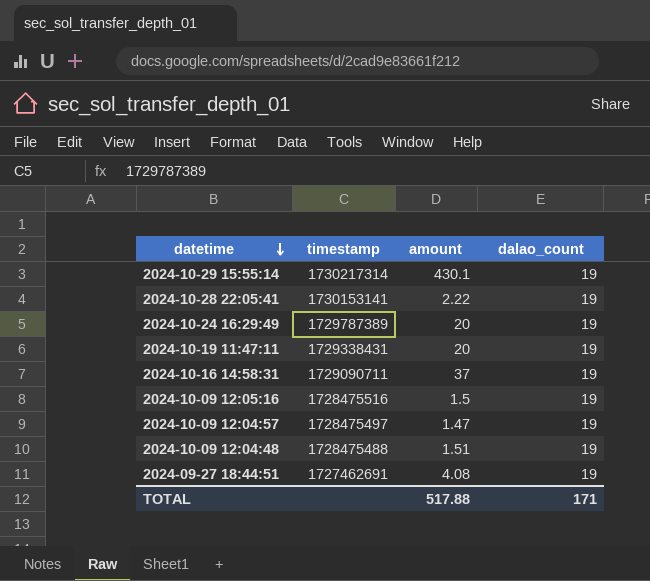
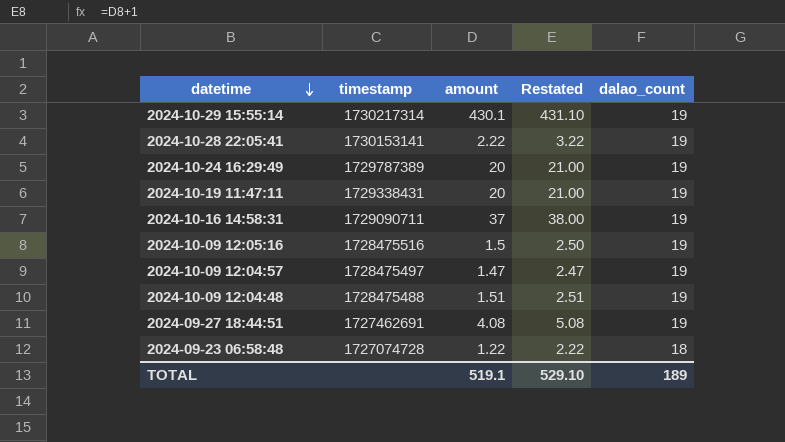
column Restated | formula: none -> [amount] + 1
row 2024-09-23 06:58:48: none -> 1727074728 | 1.22 | 2.22 | 18
TOTAL | amount: 517.88 -> 519.1
TOTAL | dalao_count: 171 -> 189

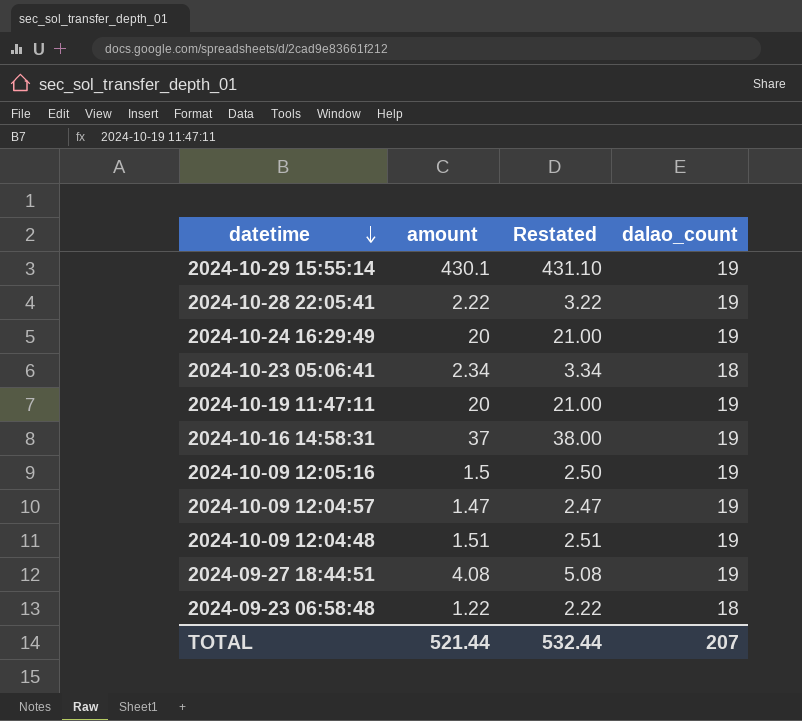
column timestamp | position: 2 -> none
row 2024-10-23 05:06:41: none -> 2.34 | 3.34 | 18
TOTAL | amount: 519.1 -> 521.44
TOTAL | Restated: 529.10 -> 532.44
TOTAL | dalao_count: 189 -> 207

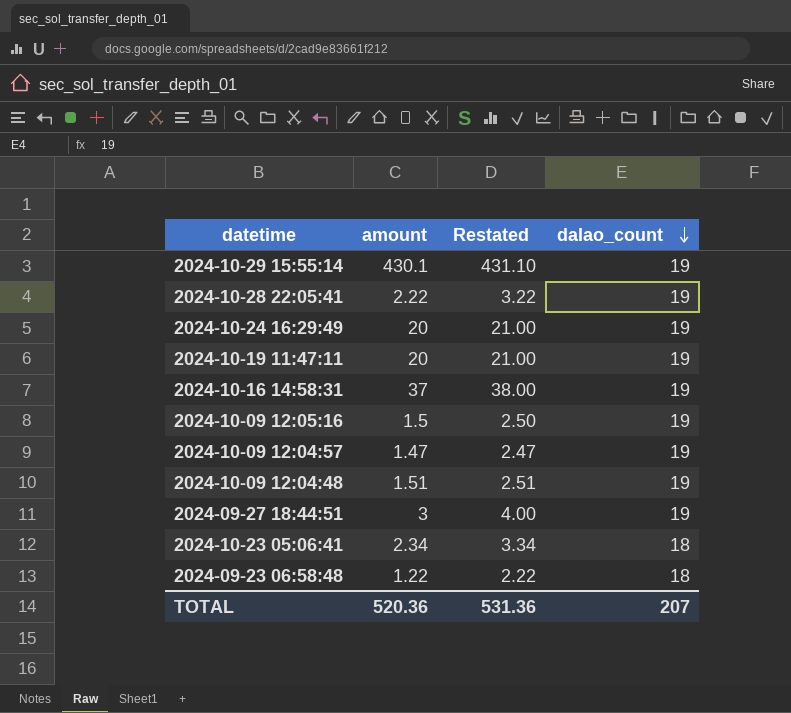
row order: datetime descending -> dalao_count descending
2024-09-27 18:44:51 | amount: 4.08 -> 3
2024-09-27 18:44:51 | Restated: 5.08 -> 4.00
TOTAL | amount: 521.44 -> 520.36
TOTAL | Restated: 532.44 -> 531.36

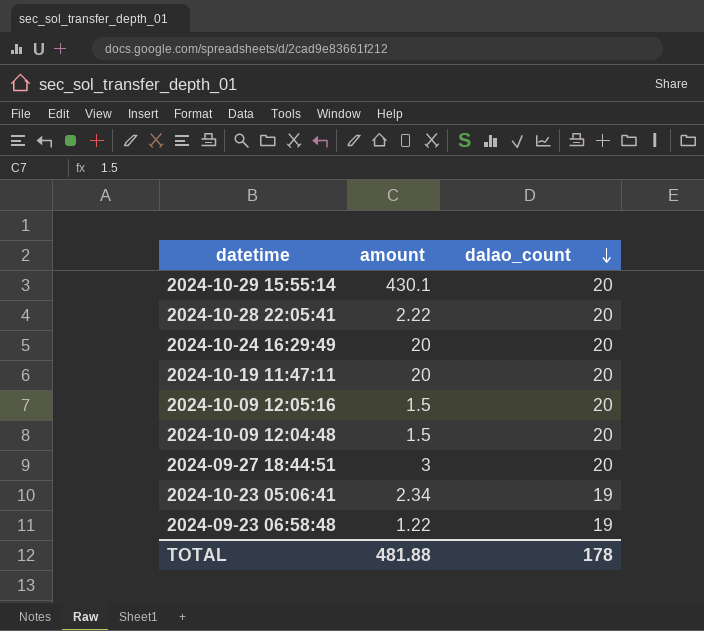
column Restated | formula: [amount] + 1 -> none
row 2024-10-16 14:58:31: 37 | 38.00 | 19 -> none
row 2024-10-09 12:04:57: 1.47 | 2.47 | 19 -> none
2024-10-29 15:55:14 | dalao_count: 19 -> 20
2024-10-28 22:05:41 | dalao_count: 19 -> 20
2024-10-24 16:29:49 | dalao_count: 19 -> 20
2024-10-19 11:47:11 | dalao_count: 19 -> 20
2024-10-09 12:05:16 | dalao_count: 19 -> 20
2024-10-09 12:04:48 | amount: 1.51 -> 1.5
2024-10-09 12:04:48 | dalao_count: 19 -> 20
2024-09-27 18:44:51 | dalao_count: 19 -> 20
2024-10-23 05:06:41 | dalao_count: 18 -> 19
2024-09-23 06:58:48 | dalao_count: 18 -> 19
TOTAL | amount: 520.36 -> 481.88
TOTAL | dalao_count: 207 -> 178

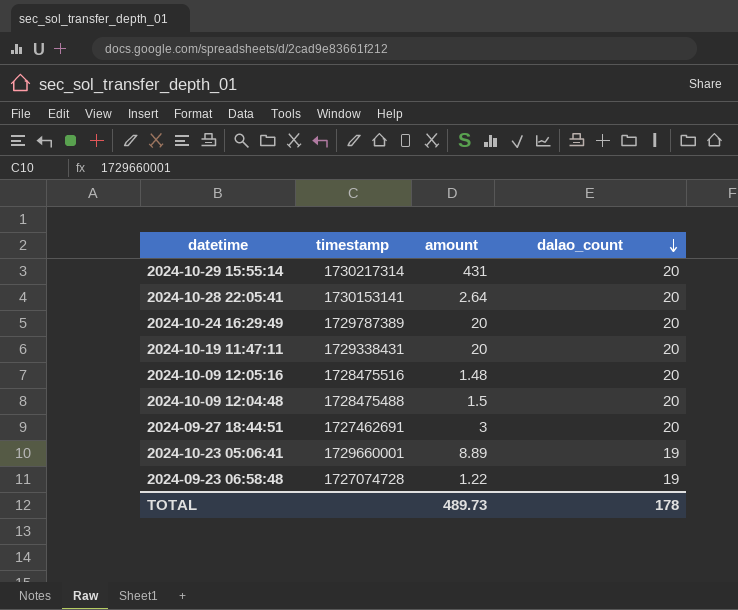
column timestamp | position: none -> 2
2024-10-29 15:55:14 | amount: 430.1 -> 431
2024-10-28 22:05:41 | amount: 2.22 -> 2.64
2024-10-09 12:05:16 | amount: 1.5 -> 1.48
2024-10-23 05:06:41 | amount: 2.34 -> 8.89
TOTAL | amount: 481.88 -> 489.73

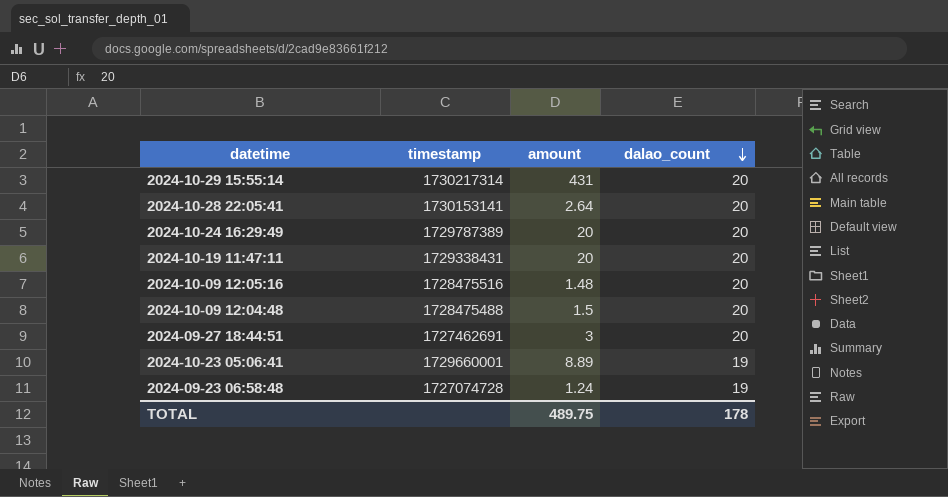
2024-09-23 06:58:48 | amount: 1.22 -> 1.24
TOTAL | amount: 489.73 -> 489.75

